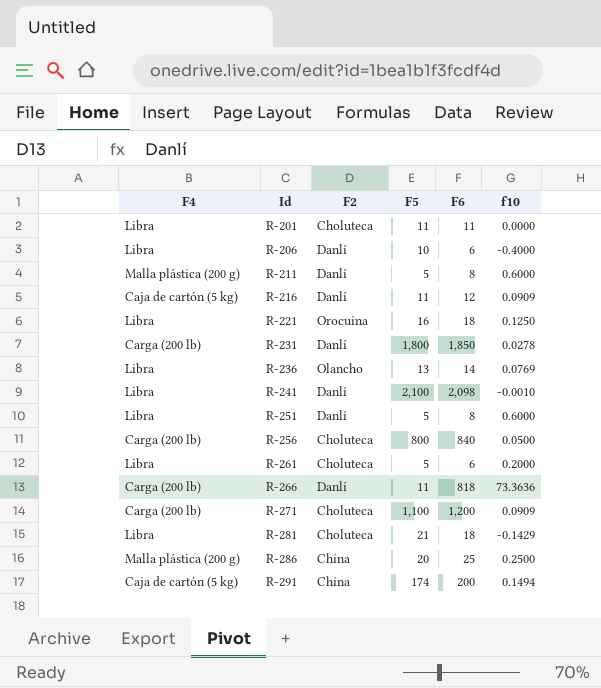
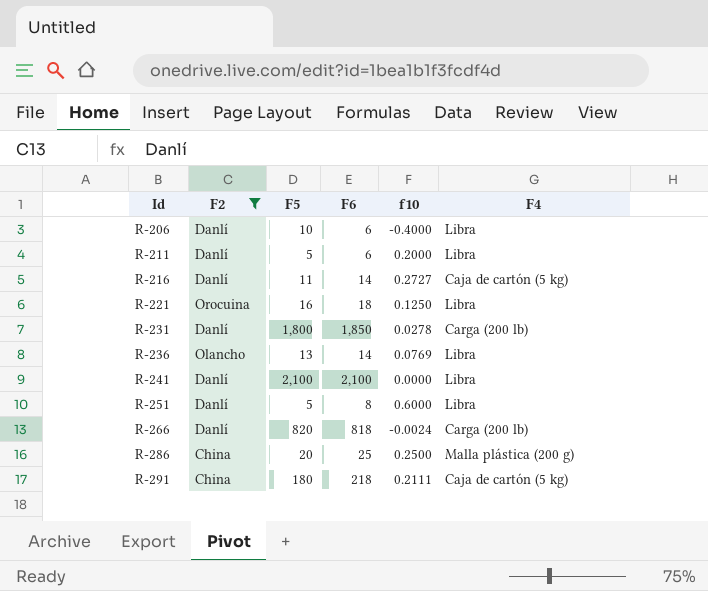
filter: none -> F2 != Choluteca
column F4 | position: 1 -> 6
R-211 | F6: 8 -> 6
R-211 | f10: 0.6000 -> 0.2000
R-211 | F4: Malla plástica (200 g) -> Libra
R-216 | F6: 12 -> 14
R-216 | f10: 0.0909 -> 0.2727
R-241 | F6: 2,098 -> 2,100
R-241 | f10: -0.0010 -> 0.0000
R-266 | F5: 11 -> 820
R-266 | f10: 73.3636 -> -0.0024
R-291 | F5: 174 -> 180
R-291 | F6: 200 -> 218
R-291 | f10: 0.1494 -> 0.2111

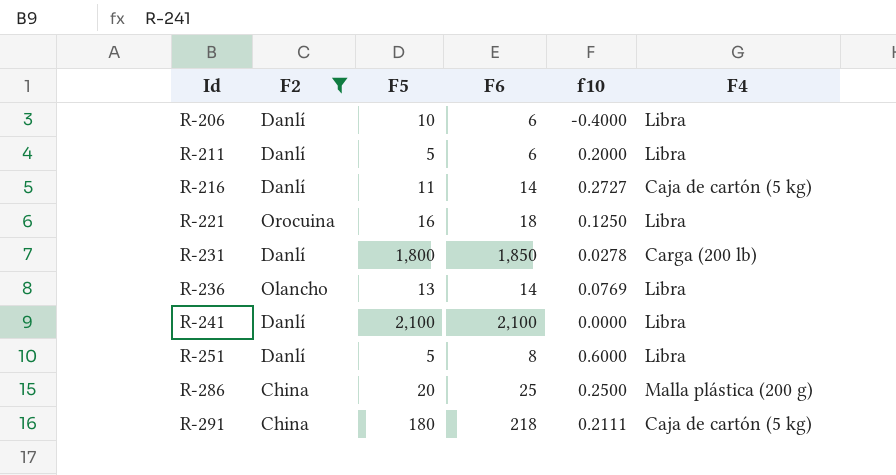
row R-266: Danlí | 820 | 818 | -0.0024 | Carga (200 lb) -> none

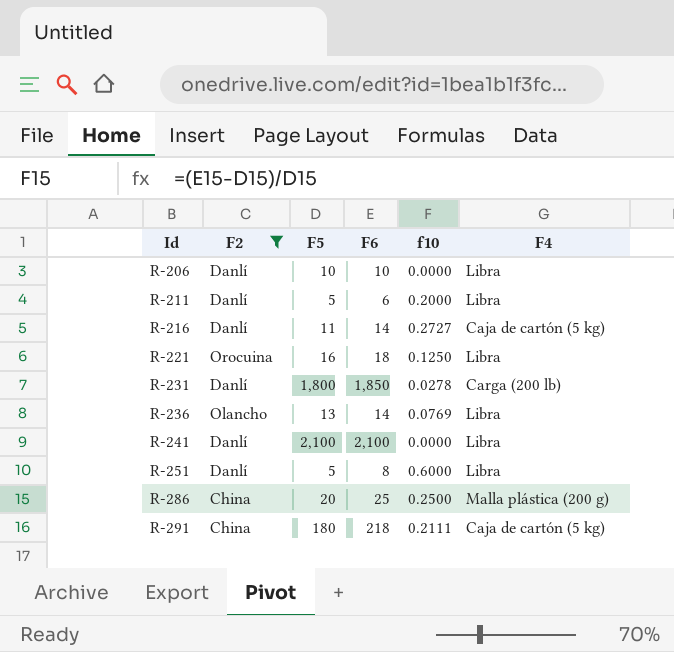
R-206 | F6: 6 -> 10
R-206 | f10: -0.4000 -> 0.0000

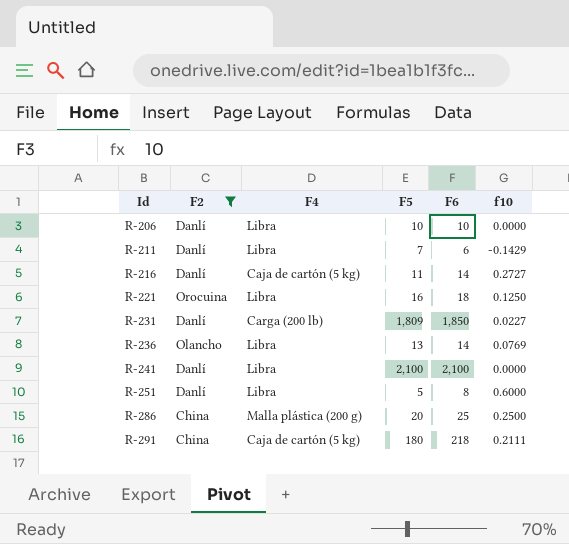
column F4 | position: 6 -> 3
R-211 | F5: 5 -> 7
R-211 | f10: 0.2000 -> -0.1429
R-231 | F5: 1,800 -> 1,809
R-231 | f10: 0.0278 -> 0.0227

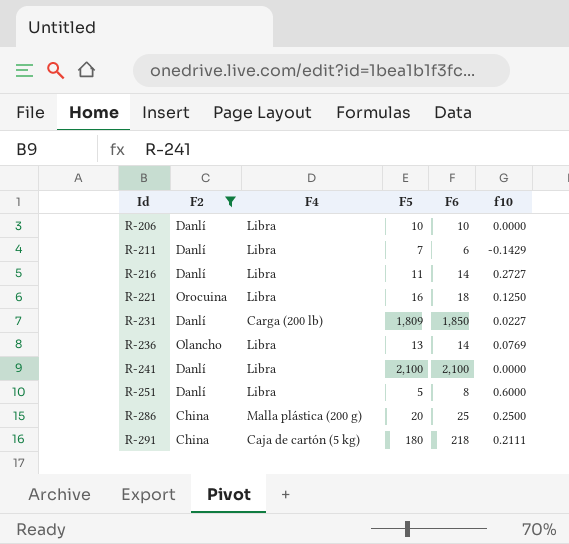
R-216 | F4: Caja de cartón (5 kg) -> Libra

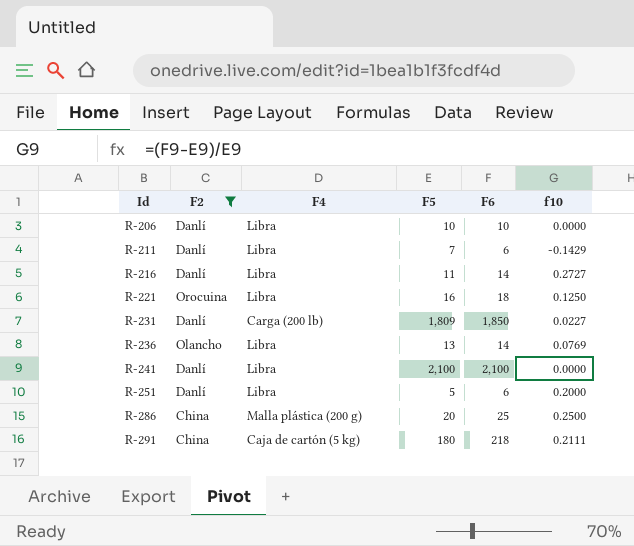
R-251 | F6: 8 -> 6
R-251 | f10: 0.6000 -> 0.2000

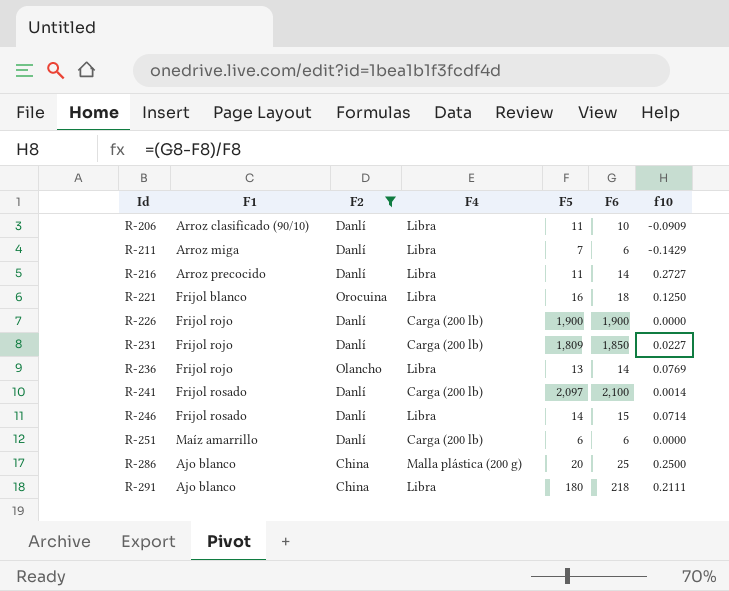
column F1 | position: none -> 2
R-206 | F5: 10 -> 11
R-206 | f10: 0.0000 -> -0.0909
row R-226: none -> Frijol rojo | Danlí | Carga (200 lb) | 1,900 | 1,900 | 0.0000
R-241 | F4: Libra -> Carga (200 lb)
R-241 | F5: 2,100 -> 2,097
R-241 | f10: 0.0000 -> 0.0014
row R-246: none -> Frijol rosado | Danlí | Libra | 14 | 15 | 0.0714
R-251 | F4: Libra -> Carga (200 lb)
R-251 | F5: 5 -> 6
R-251 | f10: 0.2000 -> 0.0000
R-291 | F4: Caja de cartón (5 kg) -> Libra

